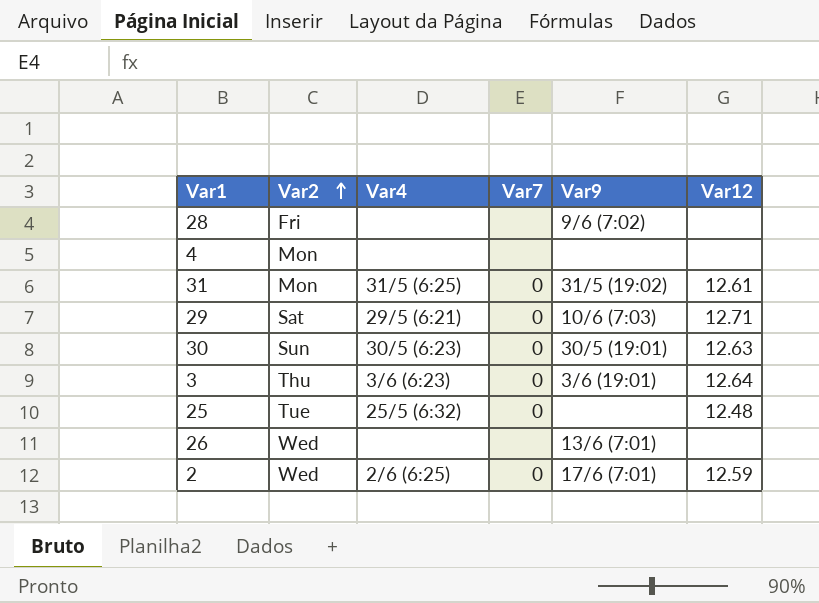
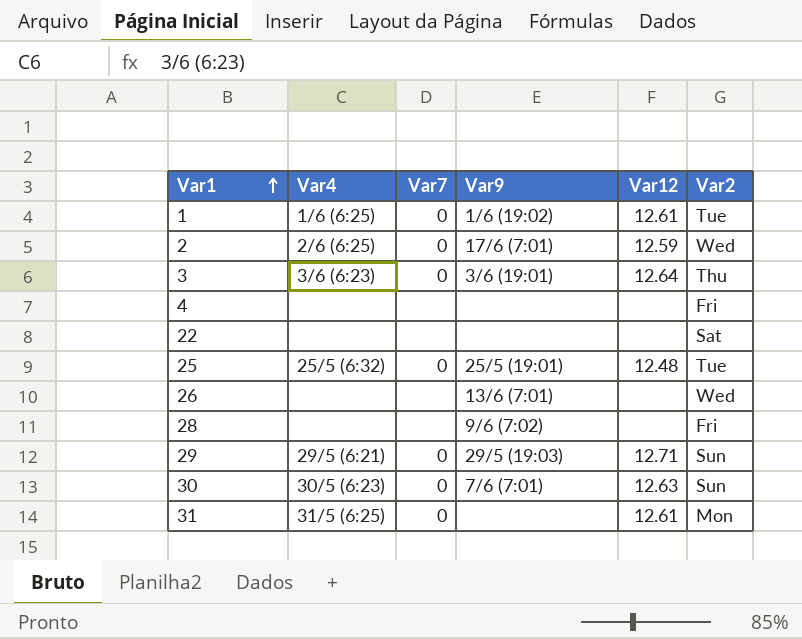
row order: Var2 ascending -> Var1 ascending
column Var2 | position: 2 -> 6
row 1: none -> 1/6 (6:25) | 0 | 1/6 (19:02) | 12.61 | Tue
4 | Var2: Mon -> Fri
row 22: none -> none | none | none | none | Sat
25 | Var9: none -> 25/5 (19:01)
29 | Var9: 10/6 (7:03) -> 29/5 (19:03)
29 | Var2: Sat -> Sun
30 | Var9: 30/5 (19:01) -> 7/6 (7:01)
31 | Var9: 31/5 (19:02) -> none

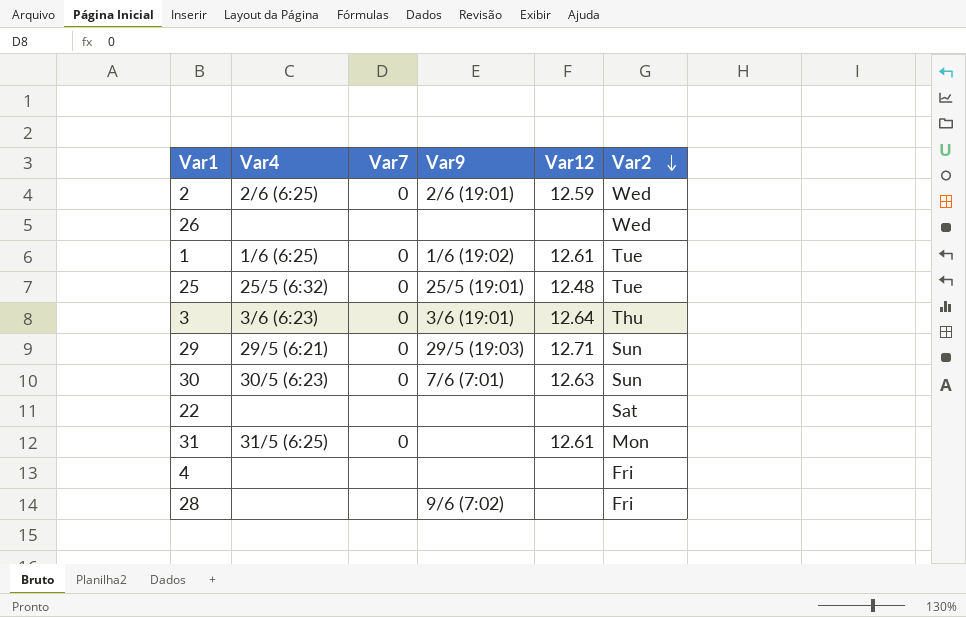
row order: Var1 ascending -> Var2 descending
2 | Var9: 17/6 (7:01) -> 2/6 (19:01)
26 | Var9: 13/6 (7:01) -> none

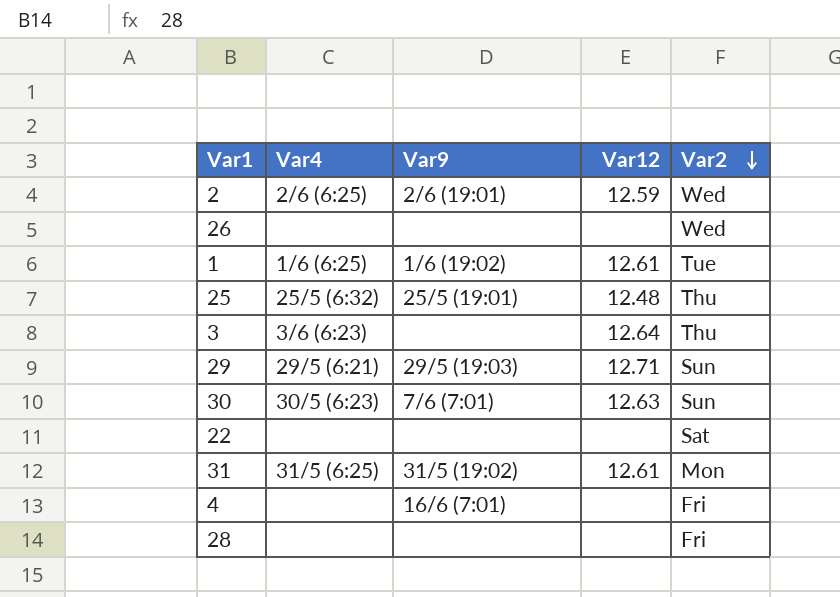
column Var7 | position: 3 -> none
25 | Var2: Tue -> Thu
3 | Var9: 3/6 (19:01) -> none
31 | Var9: none -> 31/5 (19:02)
4 | Var9: none -> 16/6 (7:01)
28 | Var9: 9/6 (7:02) -> none

